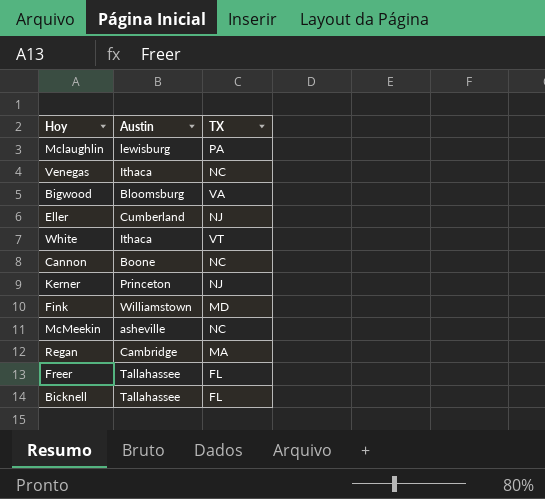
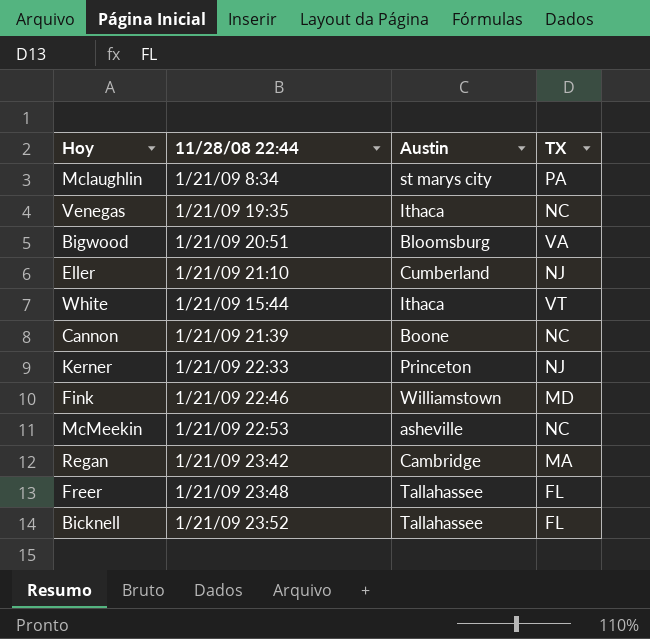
column 11/28/08 22:44 | position: none -> 2
Mclaughlin | Austin: lewisburg -> st marys city

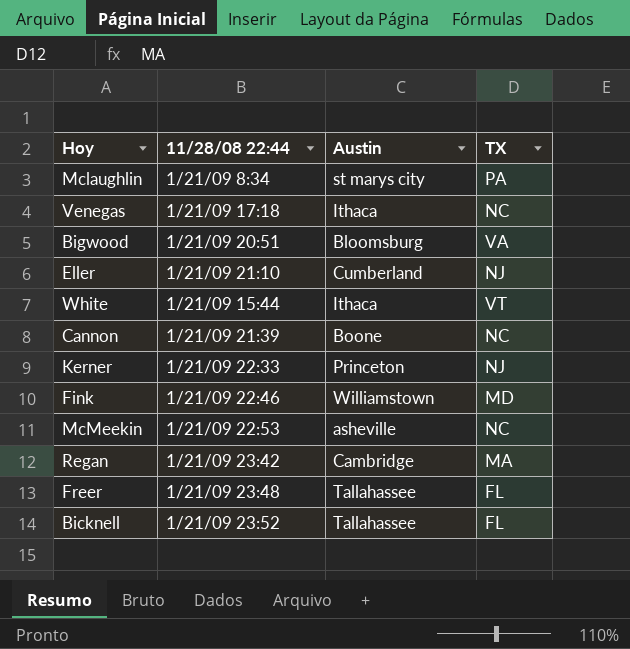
Venegas | 11/28/08 22:44: 1/21/09 19:35 -> 1/21/09 17:18

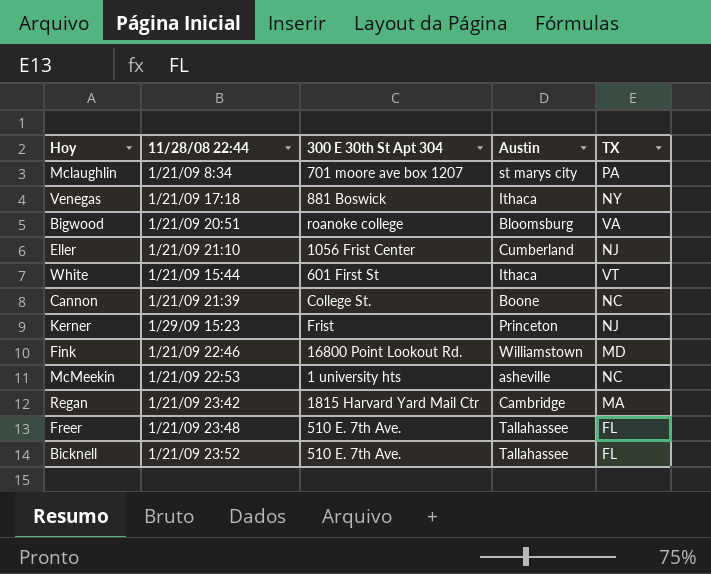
column 300 E 30th St Apt 304 | position: none -> 3
Venegas | TX: NC -> NY
Kerner | 11/28/08 22:44: 1/21/09 22:33 -> 1/29/09 15:23

